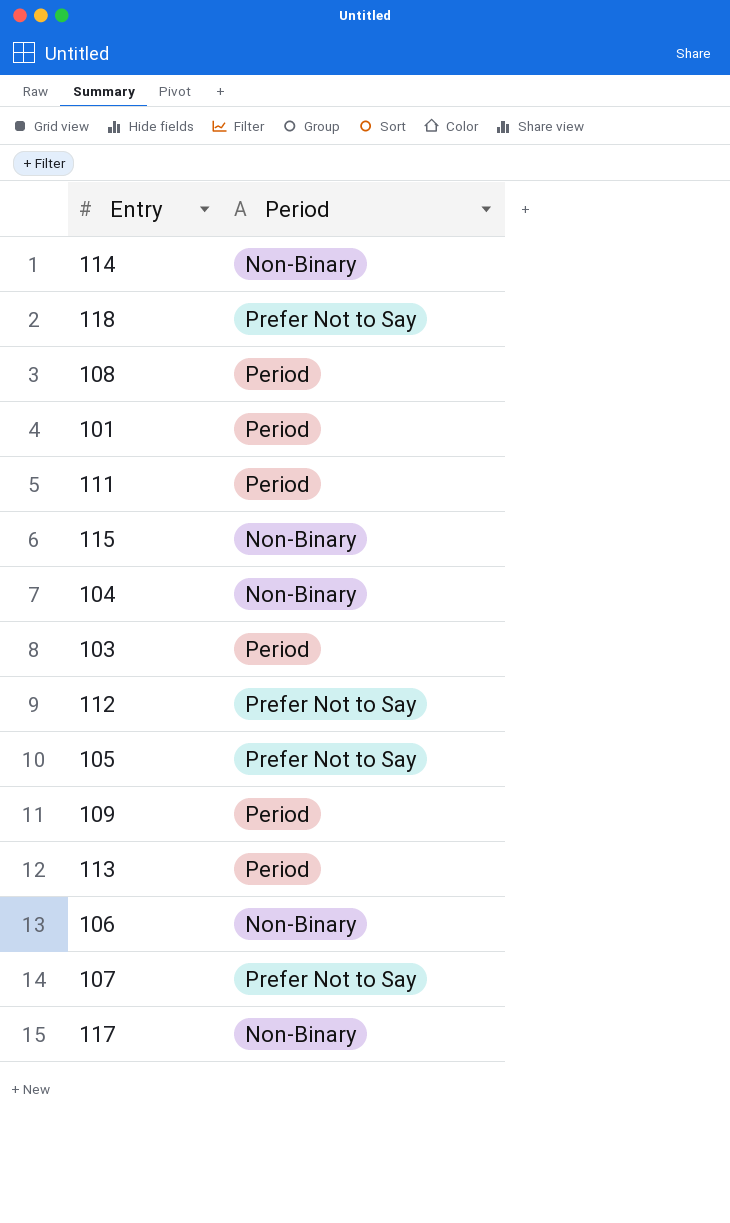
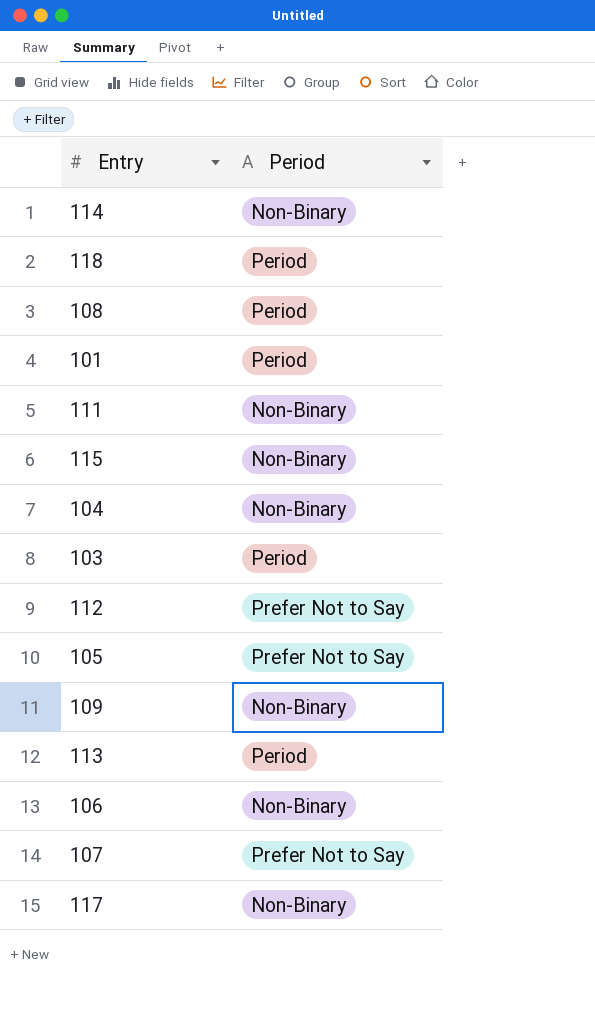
118 | Period: Prefer Not to Say -> Period
111 | Period: Period -> Non-Binary
109 | Period: Period -> Non-Binary

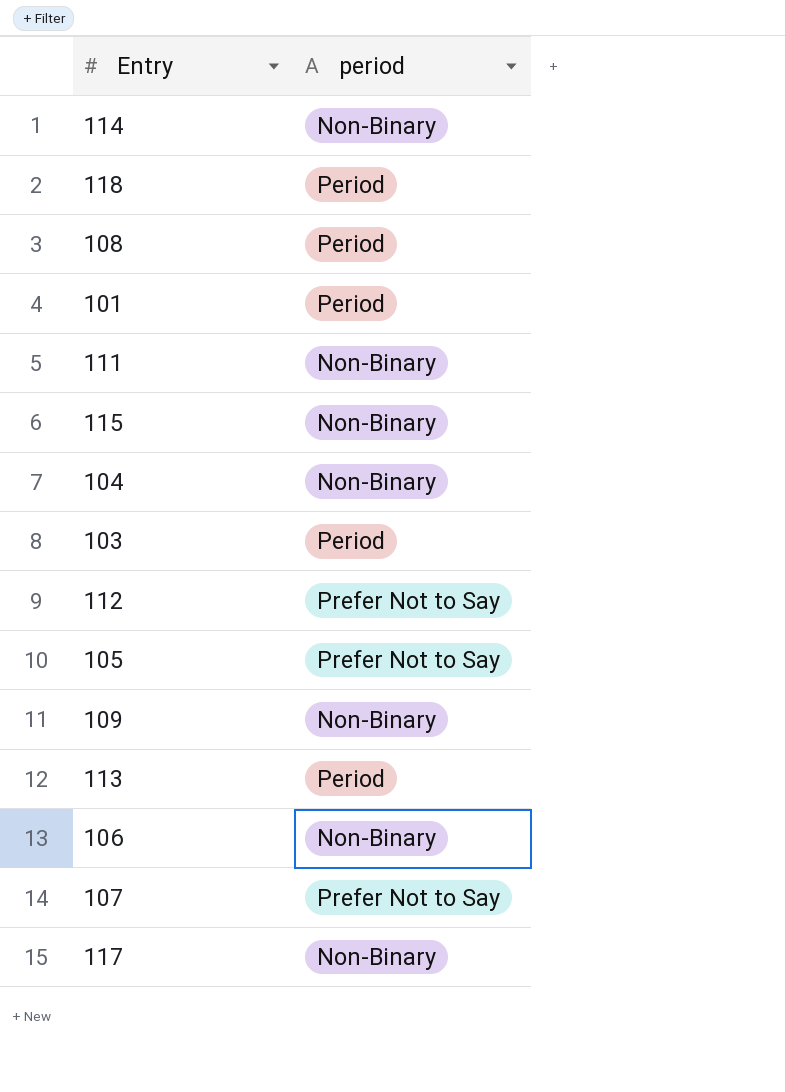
column name: Period -> period

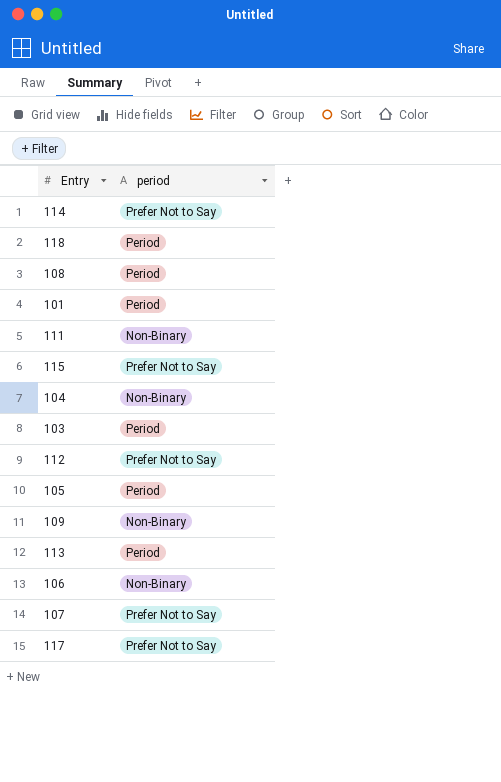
114 | period: Non-Binary -> Prefer Not to Say
115 | period: Non-Binary -> Prefer Not to Say
105 | period: Prefer Not to Say -> Period
117 | period: Non-Binary -> Prefer Not to Say

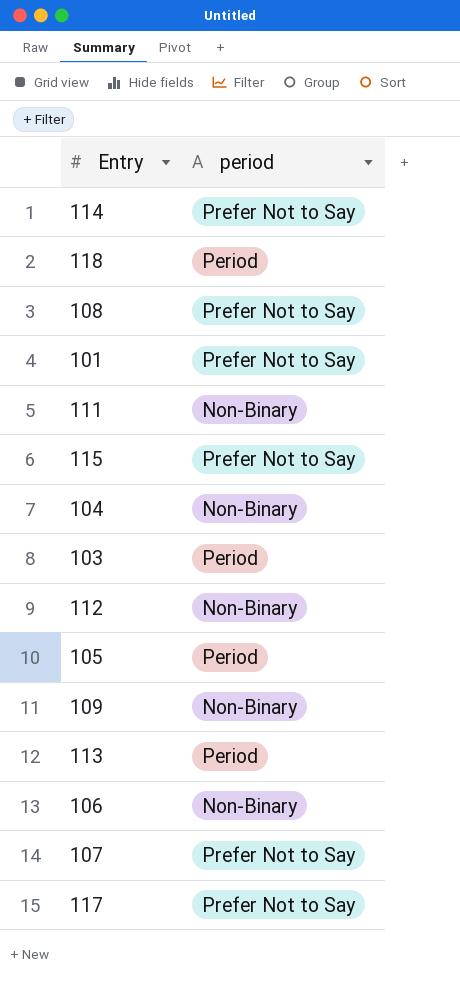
108 | period: Period -> Prefer Not to Say
101 | period: Period -> Prefer Not to Say
112 | period: Prefer Not to Say -> Non-Binary

